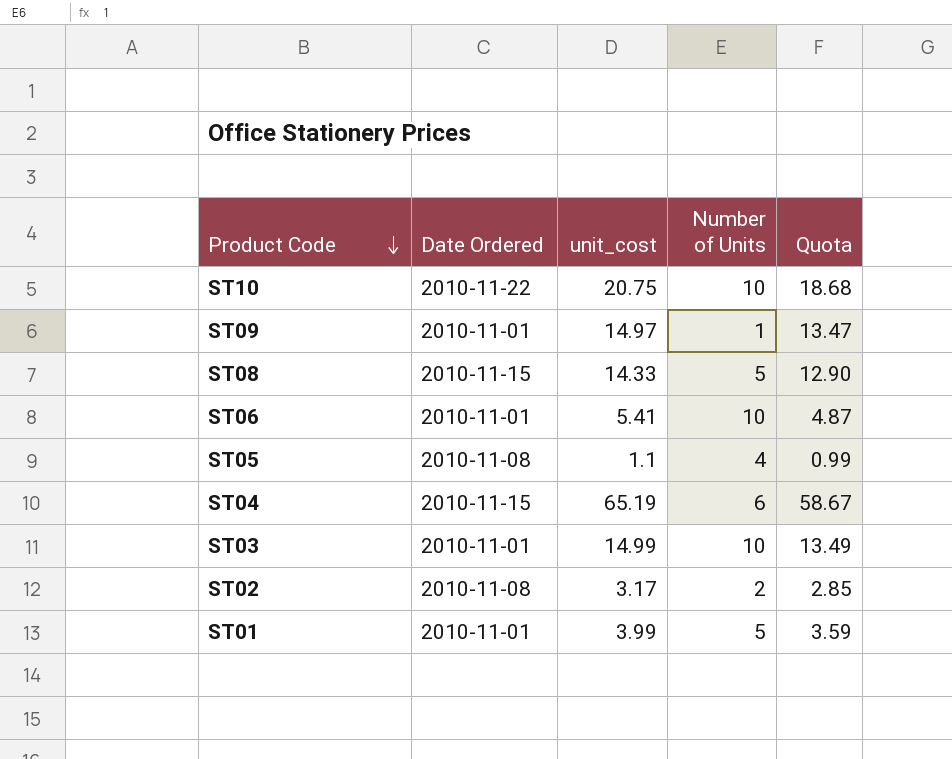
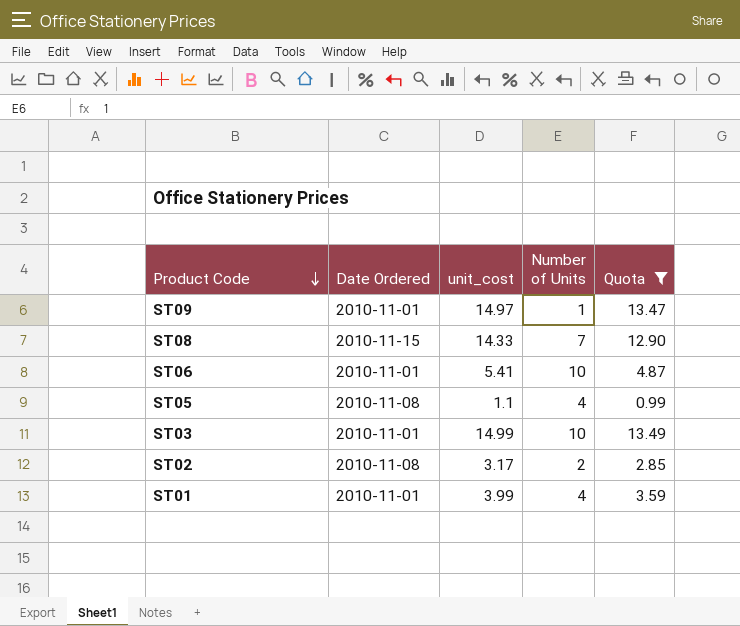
filter: none -> Quota <= 13.49
ST08 | Number of Units: 5 -> 7
ST01 | Number of Units: 5 -> 4

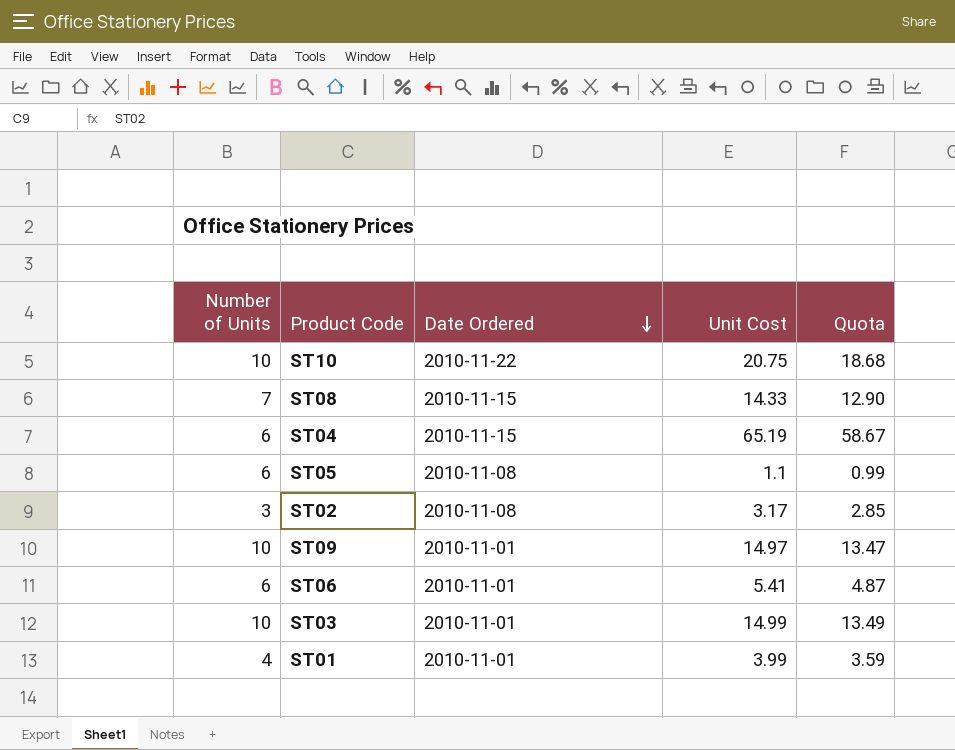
filter: Quota <= 13.49 -> none
row order: Product Code descending -> Date Ordered descending
column Number of Units | position: 4 -> 1
column name: unit_cost -> Unit Cost
ST05 | Number of Units: 4 -> 6
ST02 | Number of Units: 2 -> 3
ST09 | Number of Units: 1 -> 10
ST06 | Number of Units: 10 -> 6

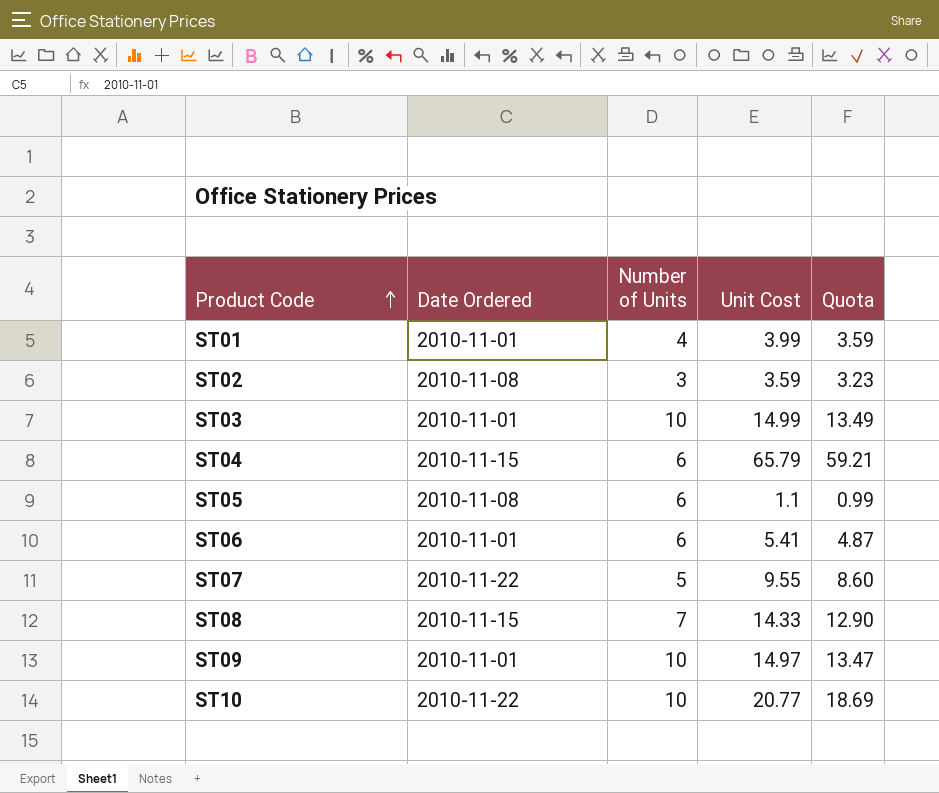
row order: Date Ordered descending -> Product Code ascending
column Number of Units | position: 1 -> 3
ST02 | Unit Cost: 3.17 -> 3.59
ST02 | Quota: 2.85 -> 3.23
ST04 | Unit Cost: 65.19 -> 65.79
ST04 | Quota: 58.67 -> 59.21
row ST07: none -> 2010-11-22 | 5 | 9.55 | 8.60
ST10 | Unit Cost: 20.75 -> 20.77
ST10 | Quota: 18.68 -> 18.69

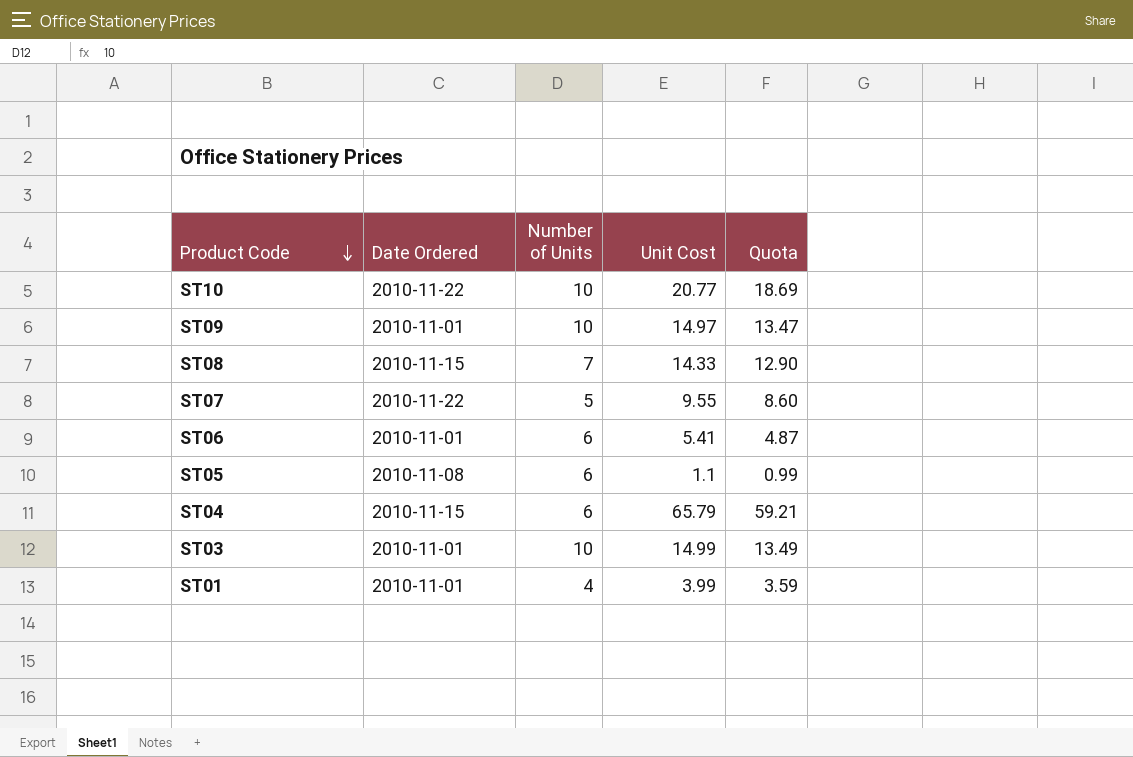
row order: Product Code ascending -> Product Code descending
row ST02: 2010-11-08 | 3 | 3.59 | 3.23 -> none

